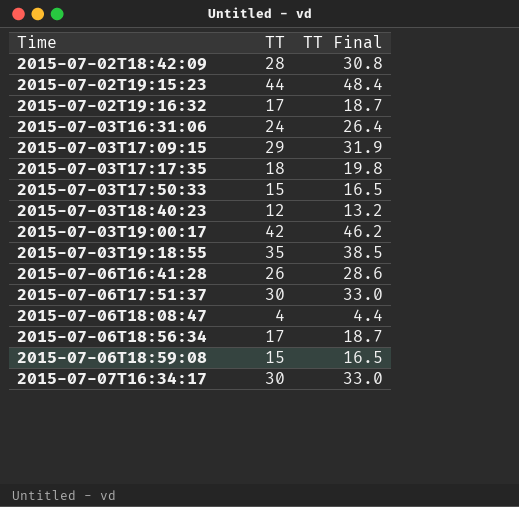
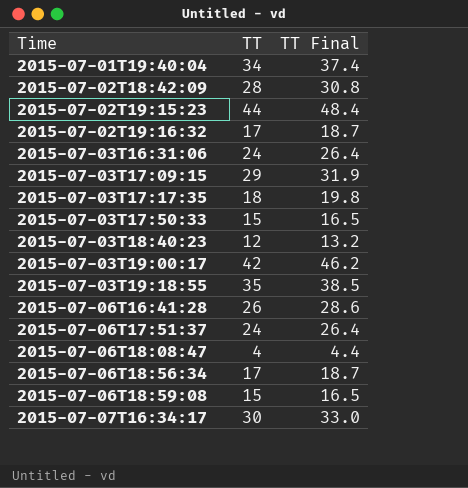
row 2015-07-01T19:40:04: none -> 34 | 37.4
2015-07-06T17:51:37 | TT: 30 -> 24
2015-07-06T17:51:37 | TT Final: 33.0 -> 26.4

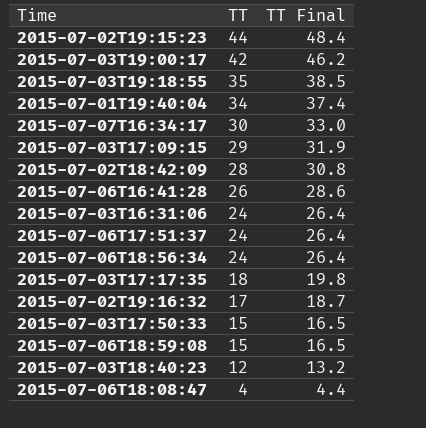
row order: Time ascending -> TT descending
2015-07-06T18:56:34 | TT: 17 -> 24
2015-07-06T18:56:34 | TT Final: 18.7 -> 26.4

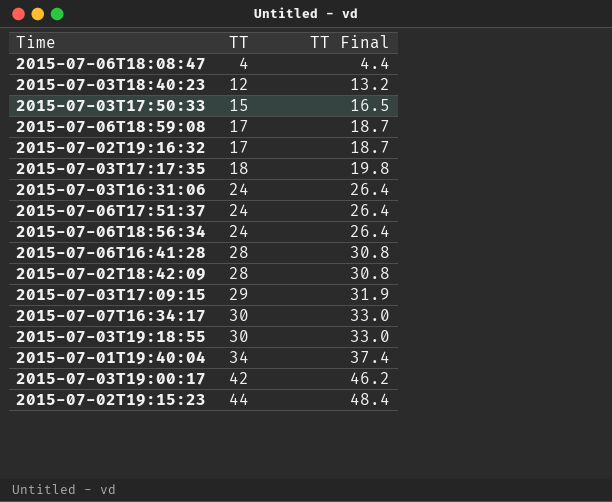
row order: TT descending -> TT ascending
2015-07-06T18:59:08 | TT: 15 -> 17
2015-07-06T18:59:08 | TT Final: 16.5 -> 18.7
2015-07-06T16:41:28 | TT: 26 -> 28
2015-07-06T16:41:28 | TT Final: 28.6 -> 30.8
2015-07-03T19:18:55 | TT: 35 -> 30
2015-07-03T19:18:55 | TT Final: 38.5 -> 33.0

